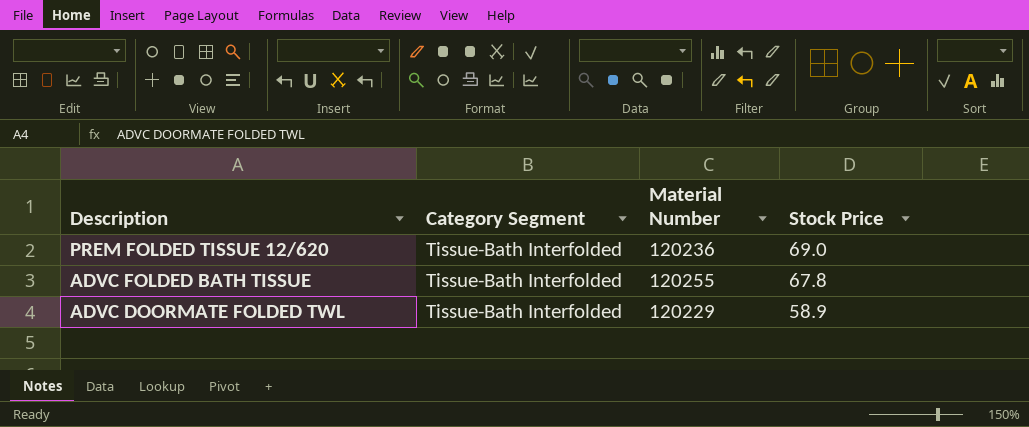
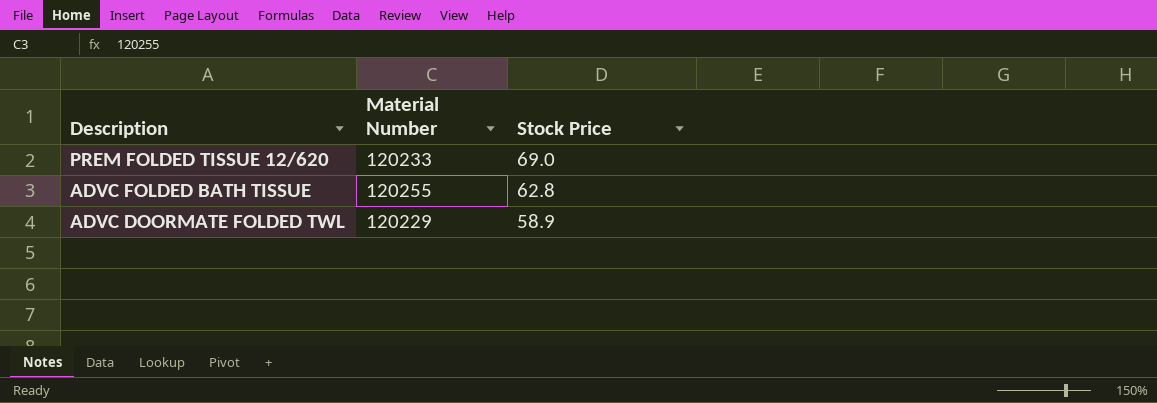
column Category Segment | position: 2 -> none
PREM FOLDED TISSUE 12/620 | Material Number: 120236 -> 120233
ADVC FOLDED BATH TISSUE | Stock Price: 67.8 -> 62.8

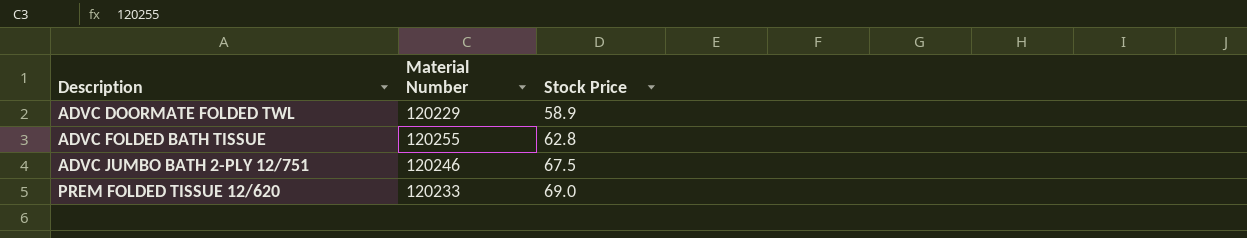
row order: Description descending -> Description ascending
row ADVC JUMBO BATH 2-PLY 12/751: none -> 120246 | 67.5

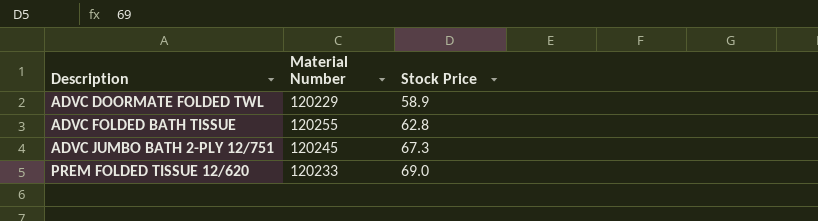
ADVC JUMBO BATH 2-PLY 12/751 | Material Number: 120246 -> 120245
ADVC JUMBO BATH 2-PLY 12/751 | Stock Price: 67.5 -> 67.3

